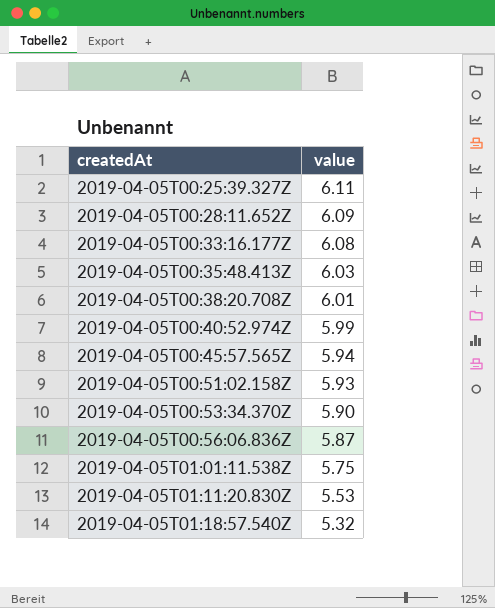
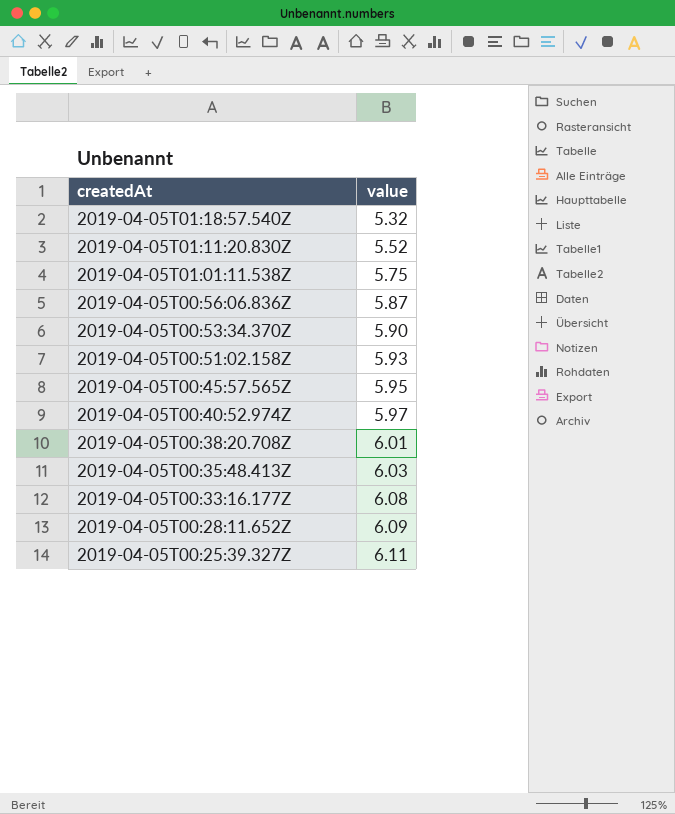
row order: createdAt ascending -> createdAt descending
2019-04-05T01:11:20.830Z | value: 5.53 -> 5.52
2019-04-05T00:45:57.565Z | value: 5.94 -> 5.95
2019-04-05T00:40:52.974Z | value: 5.99 -> 5.97

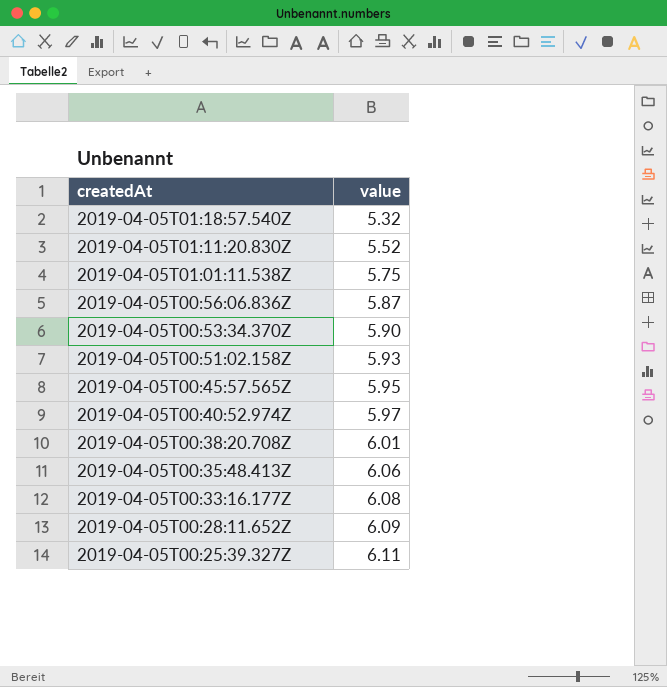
2019-04-05T00:35:48.413Z | value: 6.03 -> 6.06

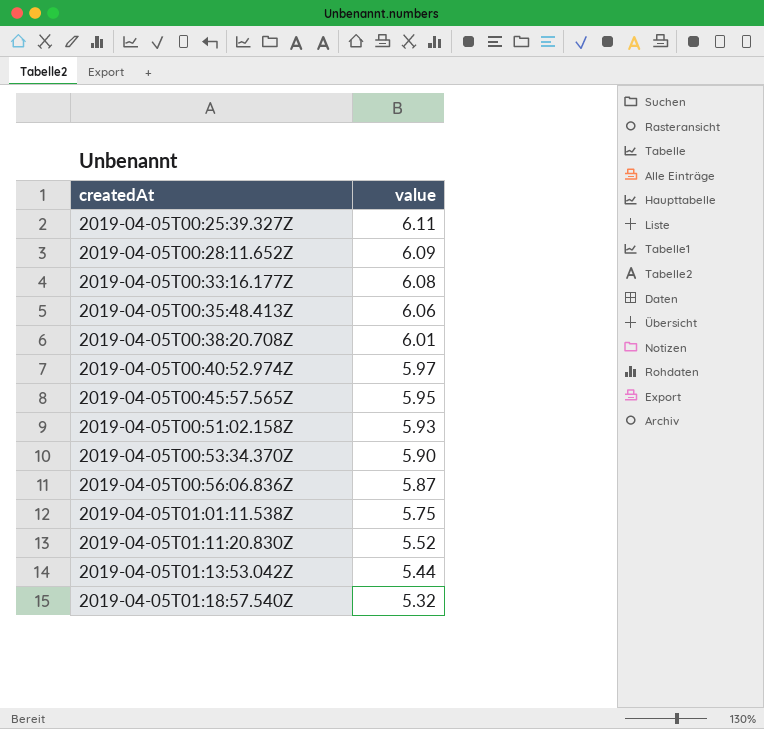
row order: createdAt descending -> createdAt ascending
row 2019-04-05T01:13:53.042Z: none -> 5.44

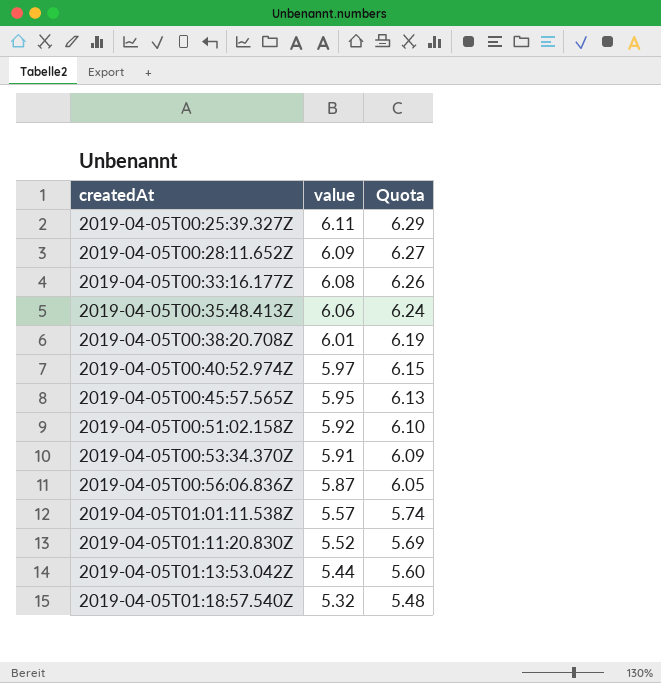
column Quota | formula: none -> [value] * 1.03
2019-04-05T00:51:02.158Z | value: 5.93 -> 5.92
2019-04-05T00:53:34.370Z | value: 5.90 -> 5.91
2019-04-05T01:01:11.538Z | value: 5.75 -> 5.57

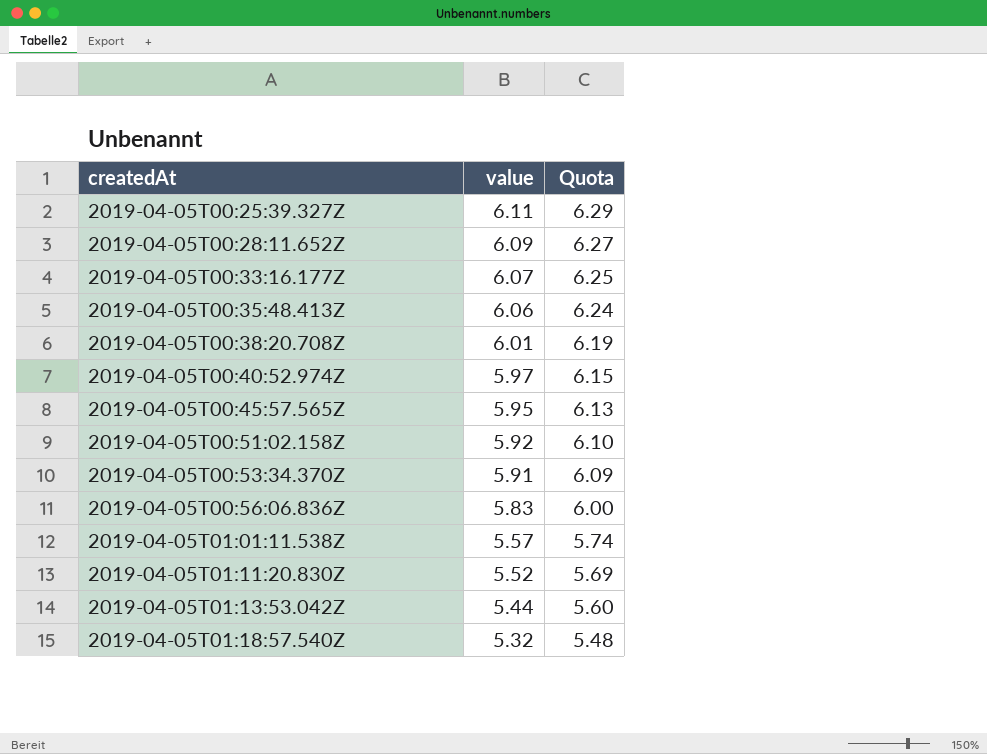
2019-04-05T00:33:16.177Z | value: 6.08 -> 6.07
2019-04-05T00:33:16.177Z | Quota: 6.26 -> 6.25
2019-04-05T00:56:06.836Z | value: 5.87 -> 5.83
2019-04-05T00:56:06.836Z | Quota: 6.05 -> 6.00

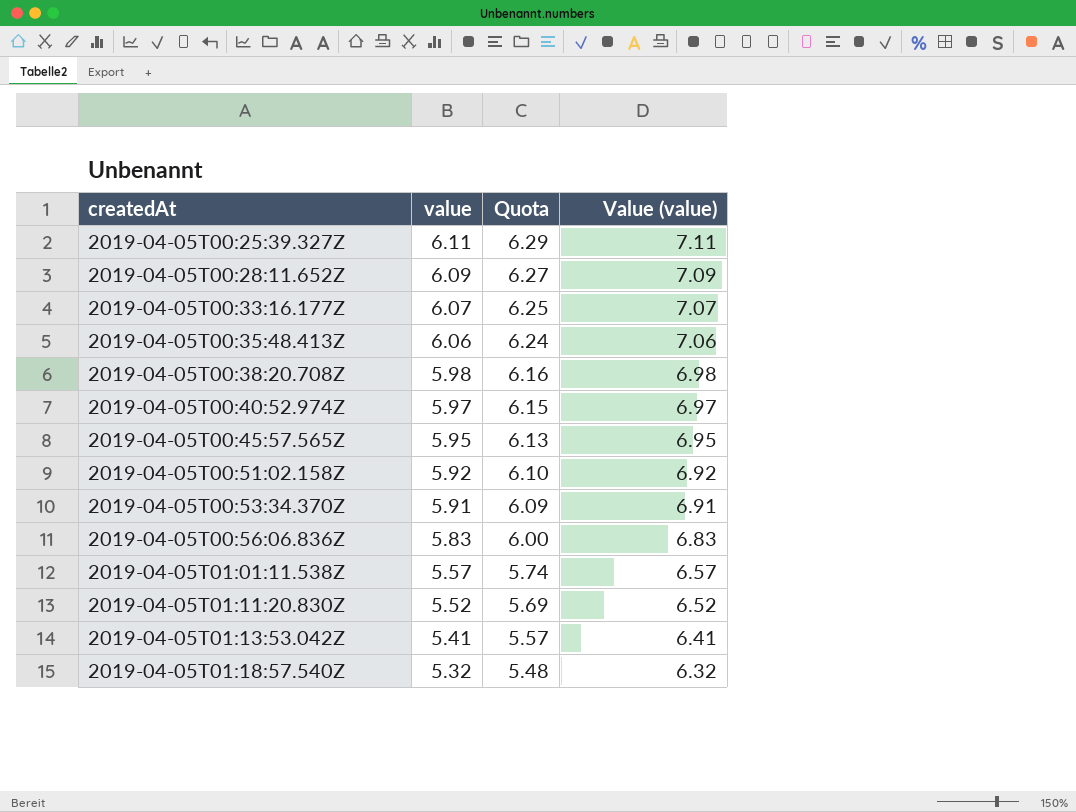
column Value (value) | formula: none -> [value] + 1
2019-04-05T00:38:20.708Z | value: 6.01 -> 5.98
2019-04-05T00:38:20.708Z | Quota: 6.19 -> 6.16
2019-04-05T01:13:53.042Z | value: 5.44 -> 5.41
2019-04-05T01:13:53.042Z | Quota: 5.60 -> 5.57

